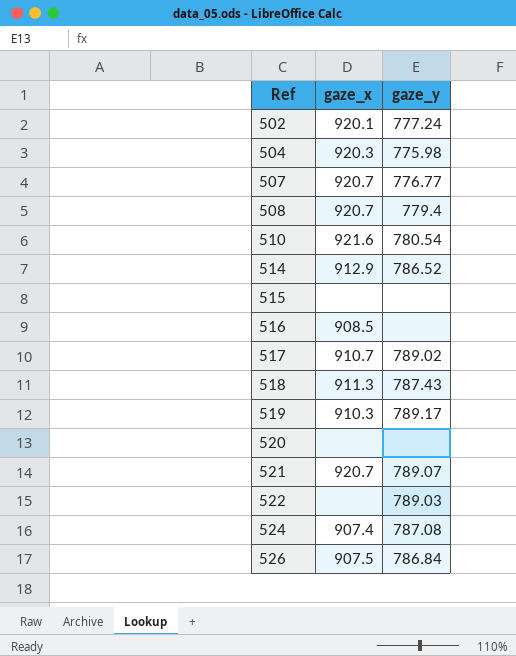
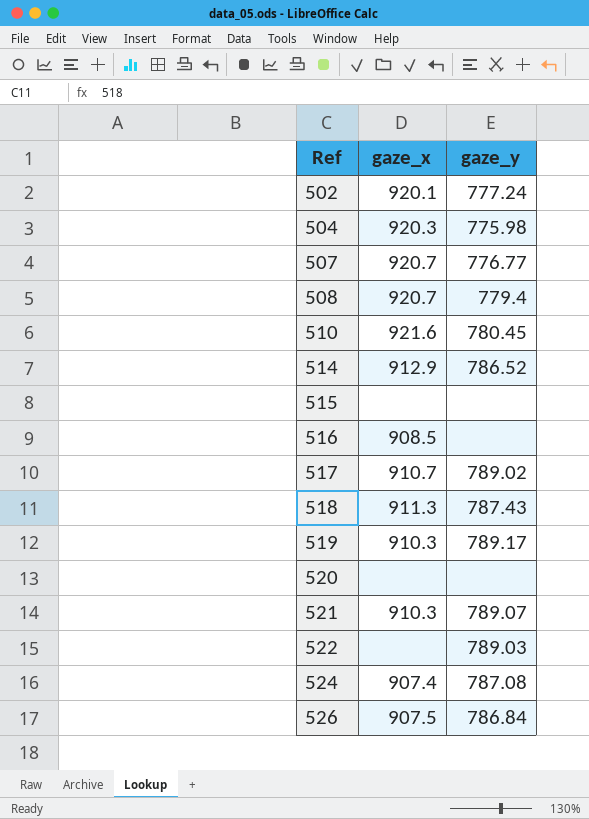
510 | gaze_y: 780.54 -> 780.45
521 | gaze_x: 920.7 -> 910.3

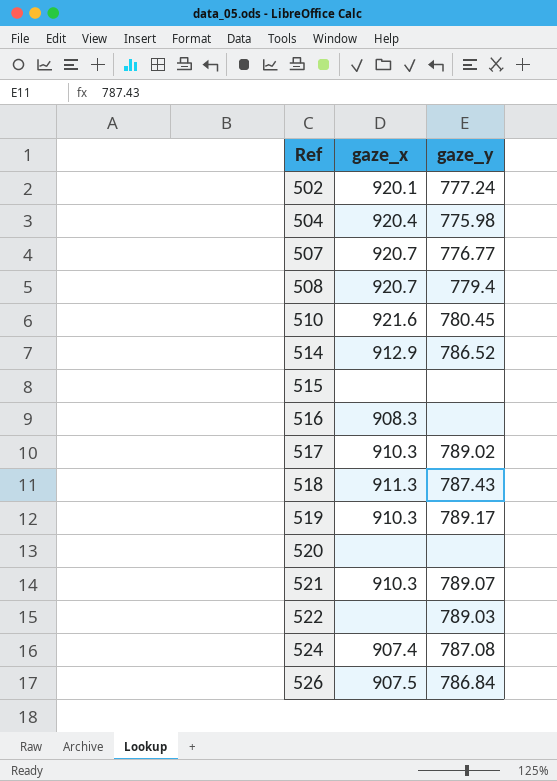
504 | gaze_x: 920.3 -> 920.4
516 | gaze_x: 908.5 -> 908.3
517 | gaze_x: 910.7 -> 910.3

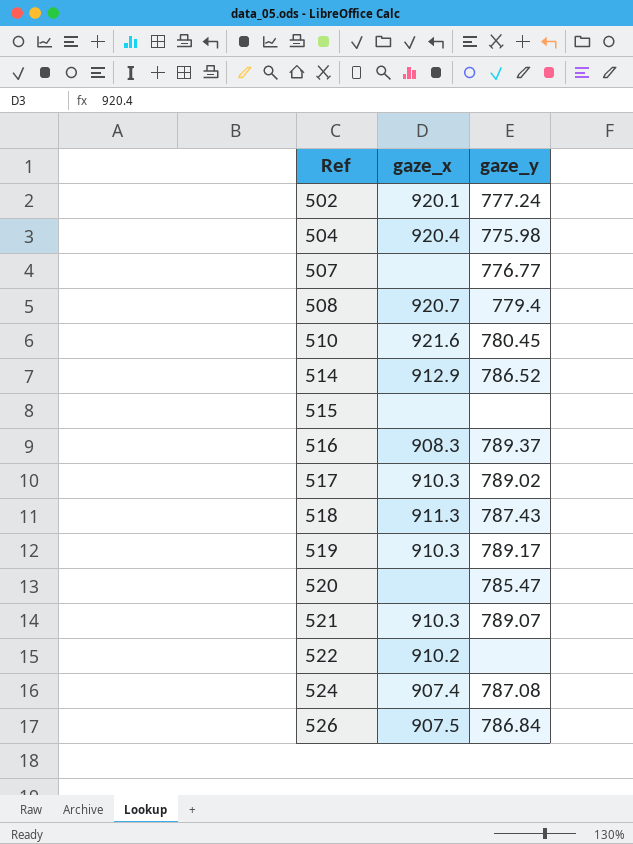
507 | gaze_x: 920.7 -> none
516 | gaze_y: none -> 789.37
520 | gaze_y: none -> 785.47
522 | gaze_x: none -> 910.2
522 | gaze_y: 789.03 -> none

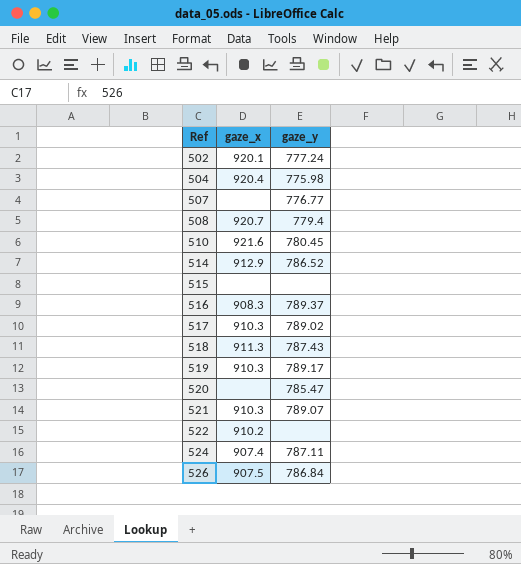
524 | gaze_y: 787.08 -> 787.11

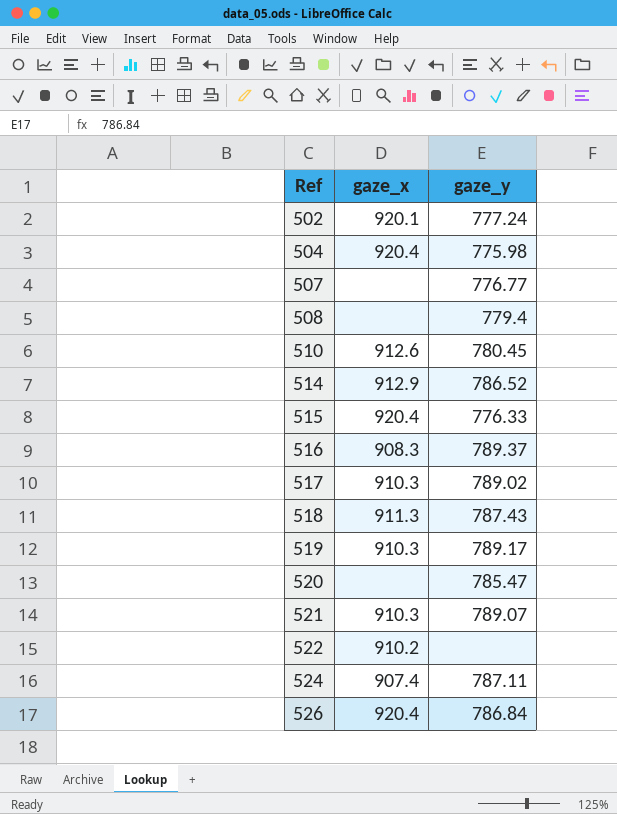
508 | gaze_x: 920.7 -> none
510 | gaze_x: 921.6 -> 912.6
515 | gaze_x: none -> 920.4
515 | gaze_y: none -> 776.33
526 | gaze_x: 907.5 -> 920.4

